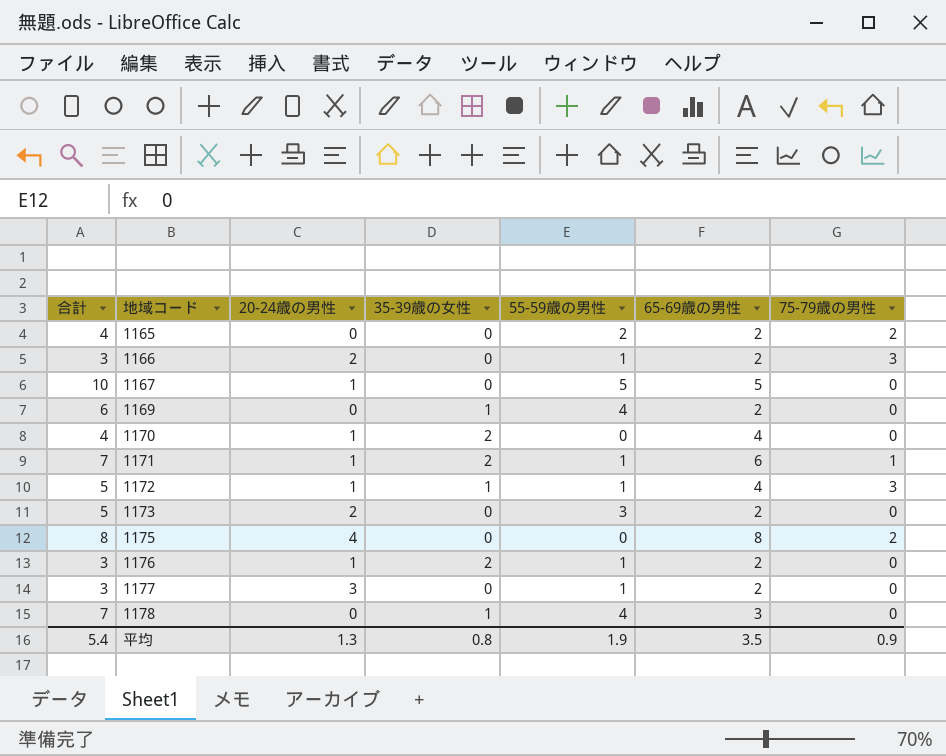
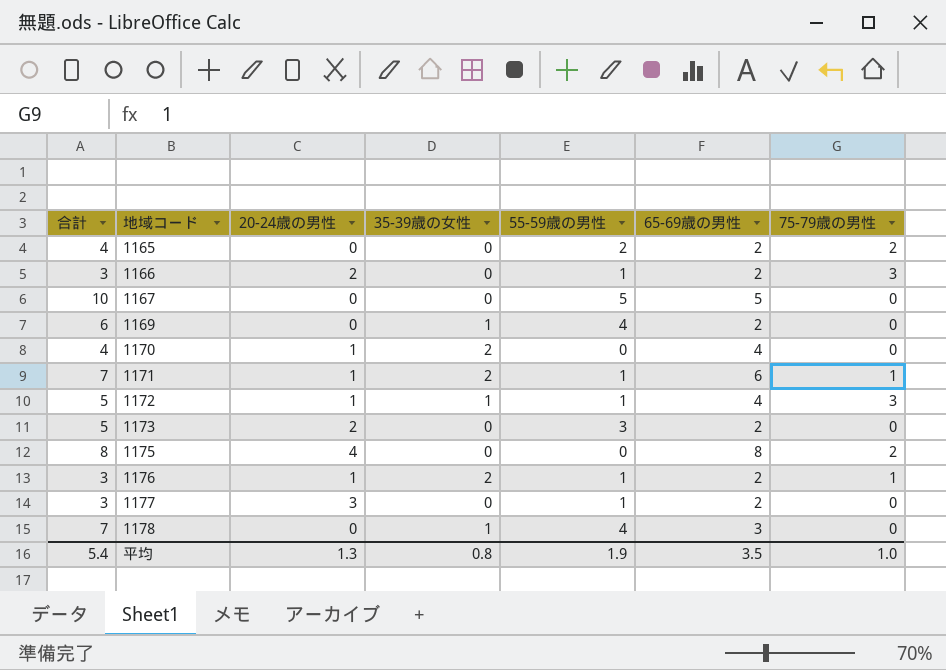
1167 | 20-24歳の男性: 1 -> 0
1176 | 75-79歳の男性: 0 -> 1
平均 | 75-79歳の男性: 0.9 -> 1.0

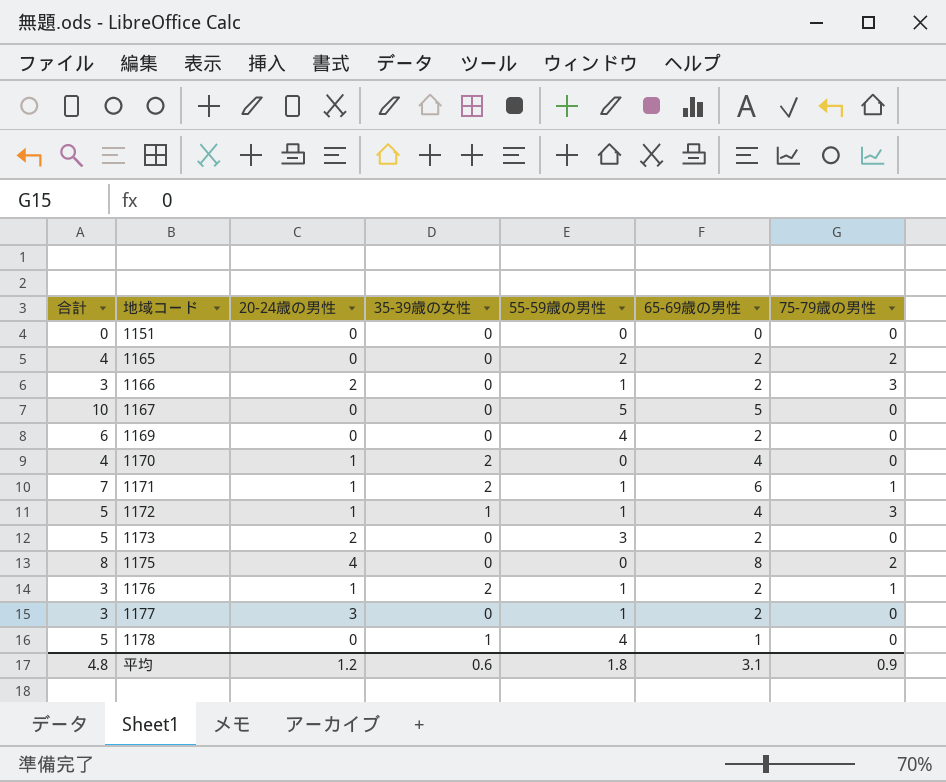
row 1151: none -> 0 | 0 | 0 | 0 | 0 | 0
1169 | 35-39歳の女性: 1 -> 0
1178 | 合計: 7 -> 5
1178 | 65-69歳の男性: 3 -> 1
平均 | 合計: 5.4 -> 4.8
平均 | 20-24歳の男性: 1.3 -> 1.2
平均 | 35-39歳の女性: 0.8 -> 0.6
平均 | 55-59歳の男性: 1.9 -> 1.8
平均 | 65-69歳の男性: 3.5 -> 3.1
平均 | 75-79歳の男性: 1.0 -> 0.9

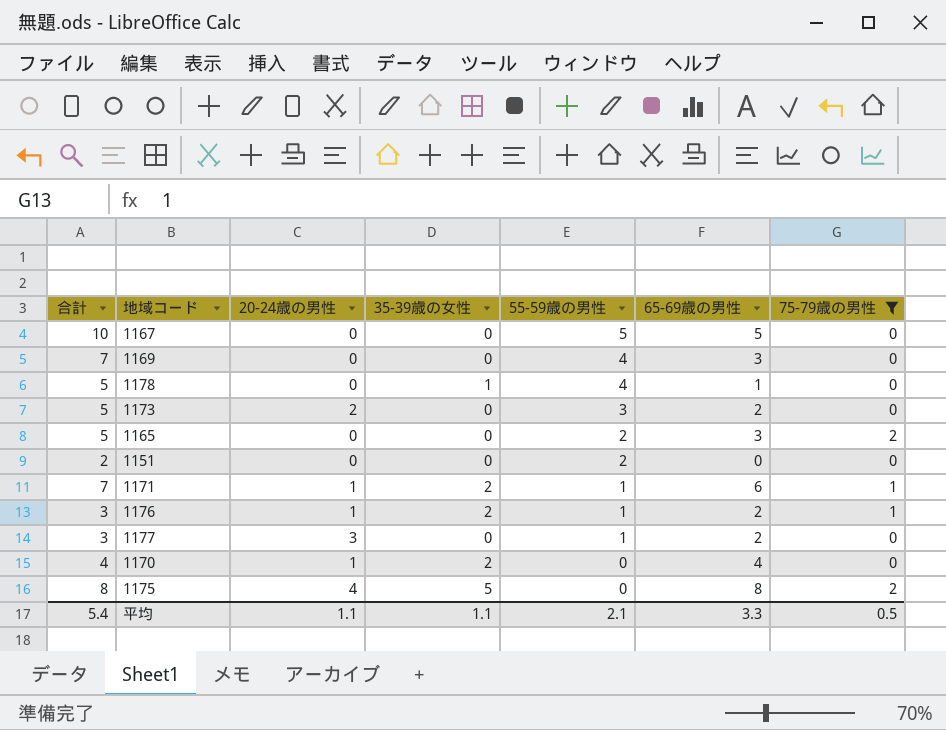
filter: none -> 75-79歳の男性 != 3
row order: 地域コード ascending -> 55-59歳の男性 descending
1169 | 合計: 6 -> 7
1169 | 65-69歳の男性: 2 -> 3
1165 | 合計: 4 -> 5
1165 | 65-69歳の男性: 2 -> 3
1151 | 合計: 0 -> 2
1151 | 55-59歳の男性: 0 -> 2
1175 | 35-39歳の女性: 0 -> 5
平均 | 合計: 4.8 -> 5.4
平均 | 20-24歳の男性: 1.2 -> 1.1
平均 | 35-39歳の女性: 0.6 -> 1.1
平均 | 55-59歳の男性: 1.8 -> 2.1
平均 | 65-69歳の男性: 3.1 -> 3.3
平均 | 75-79歳の男性: 0.9 -> 0.5

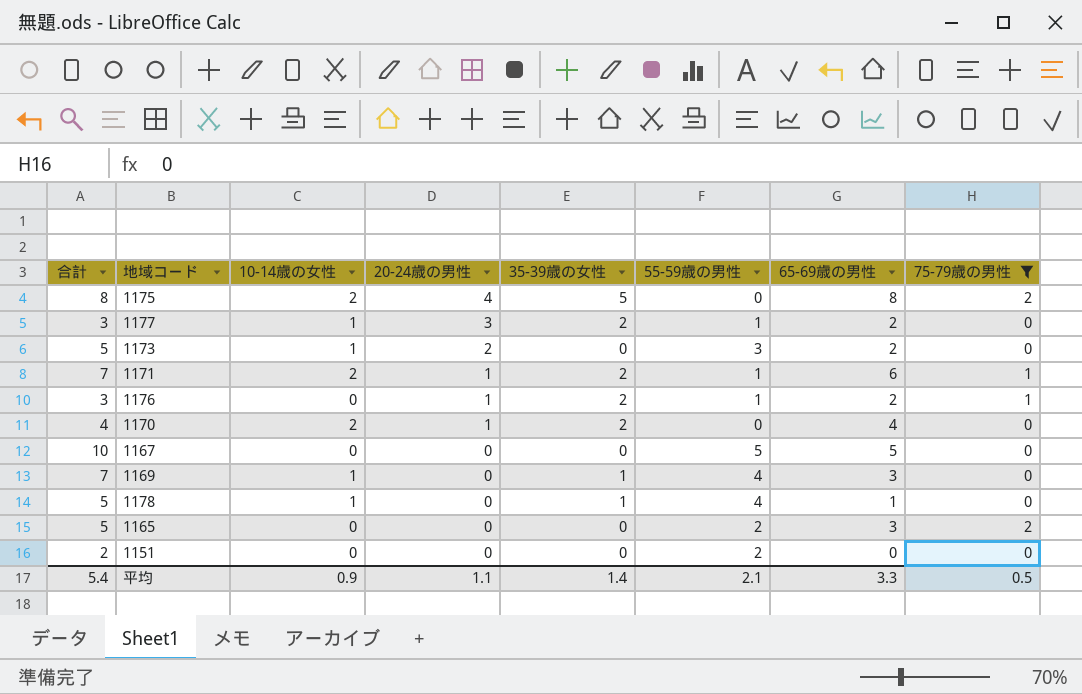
row order: 55-59歳の男性 descending -> 20-24歳の男性 descending
column 10-14歳の女性 | position: none -> 3
1177 | 35-39歳の女性: 0 -> 2
1169 | 35-39歳の女性: 0 -> 1
平均 | 35-39歳の女性: 1.1 -> 1.4

